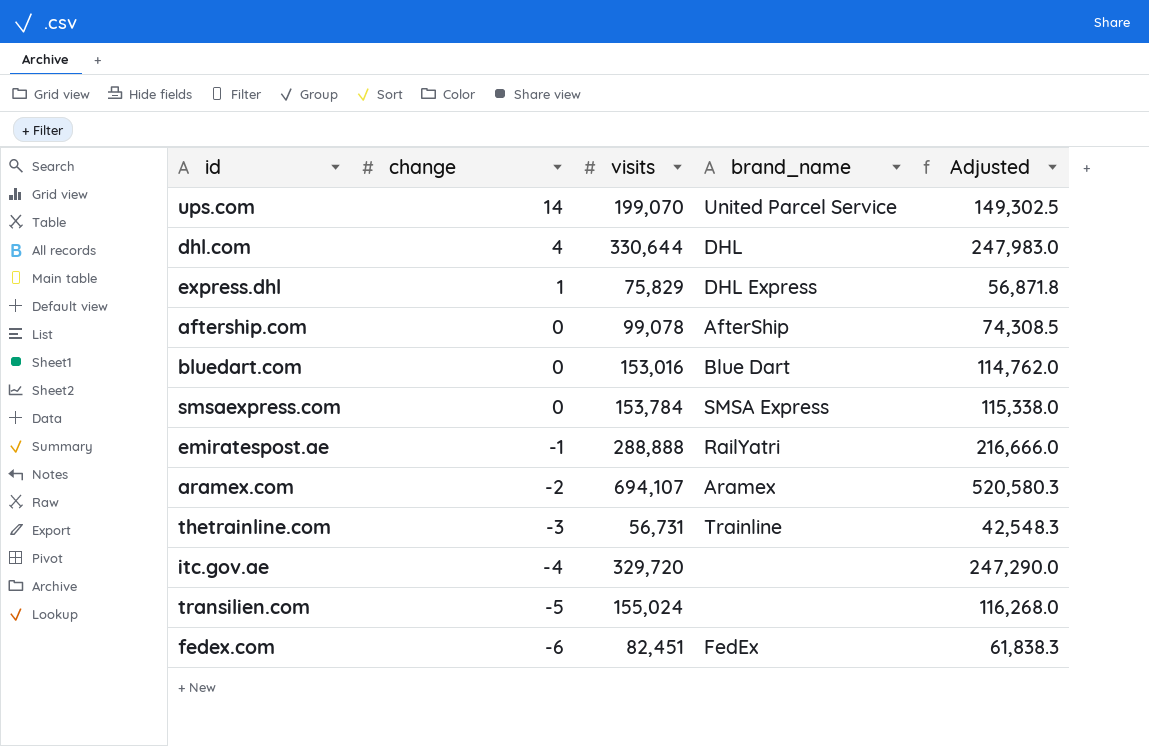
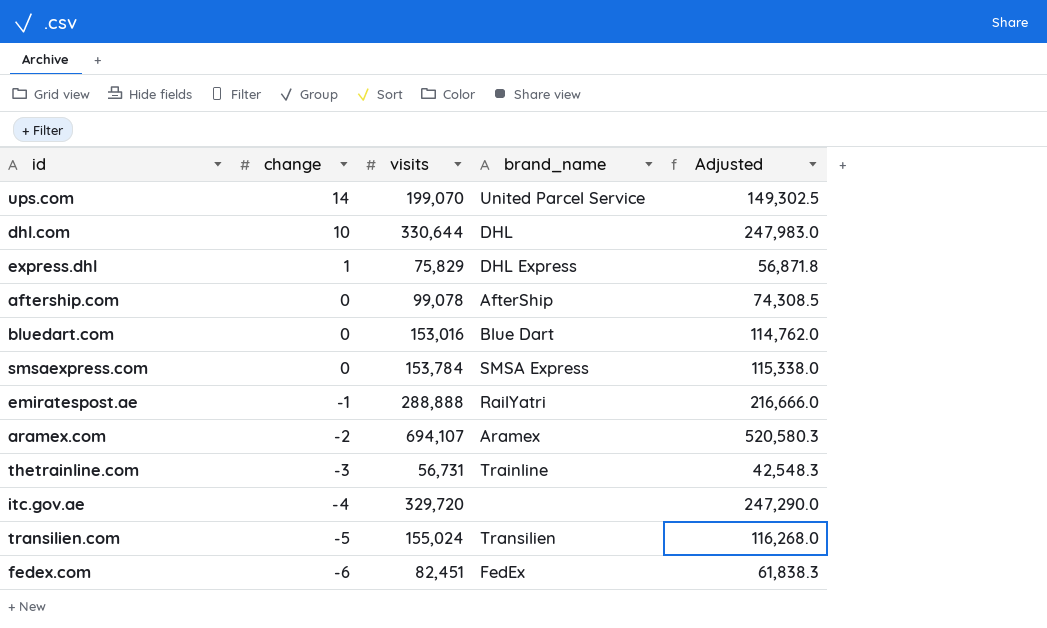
dhl.com | change: 4 -> 10
transilien.com | brand_name: none -> Transilien

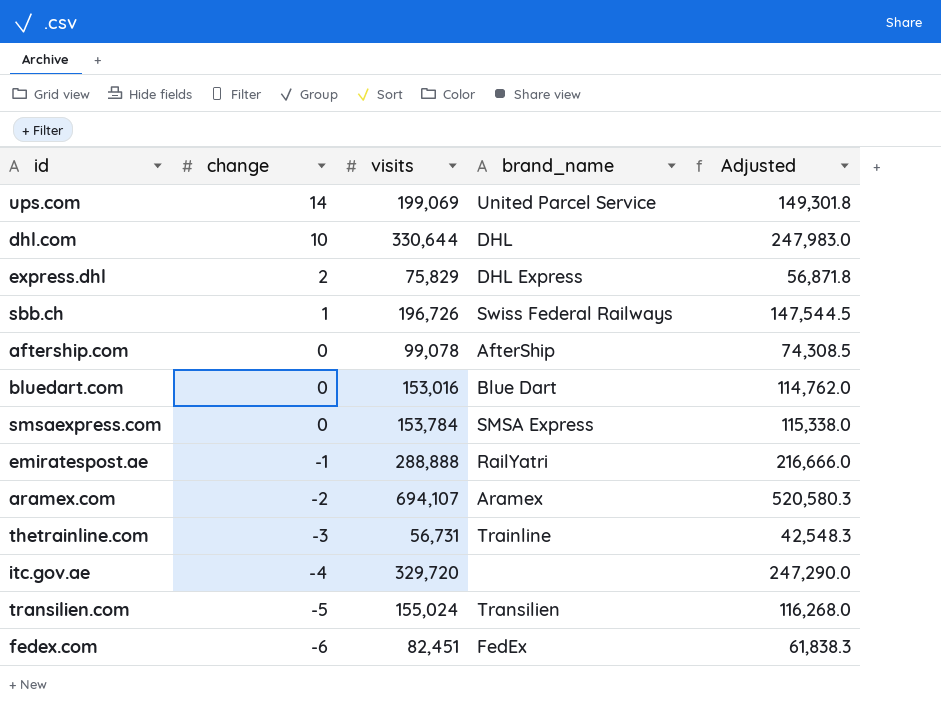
ups.com | visits: 199,070 -> 199,069
ups.com | Adjusted: 149,302.5 -> 149,301.8
express.dhl | change: 1 -> 2
row sbb.ch: none -> 1 | 196,726 | Swiss Federal Railways | 147,544.5

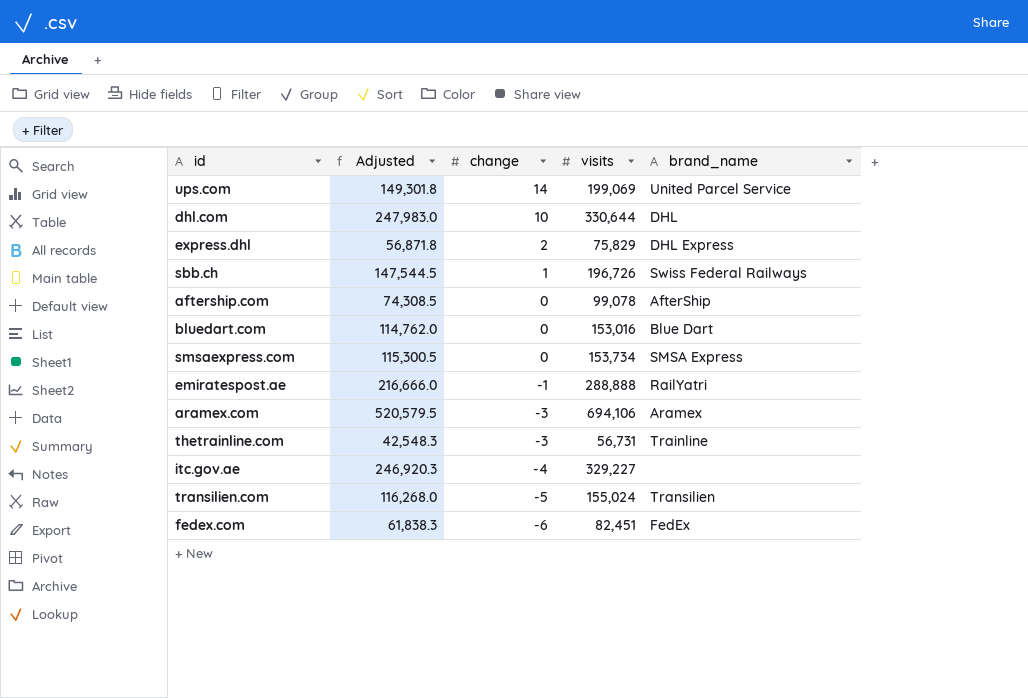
column Adjusted | position: 5 -> 2
smsaexpress.com | Adjusted: 115,338.0 -> 115,300.5
smsaexpress.com | visits: 153,784 -> 153,734
aramex.com | Adjusted: 520,580.3 -> 520,579.5
aramex.com | change: -2 -> -3
aramex.com | visits: 694,107 -> 694,106
itc.gov.ae | Adjusted: 247,290.0 -> 246,920.3
itc.gov.ae | visits: 329,720 -> 329,227

